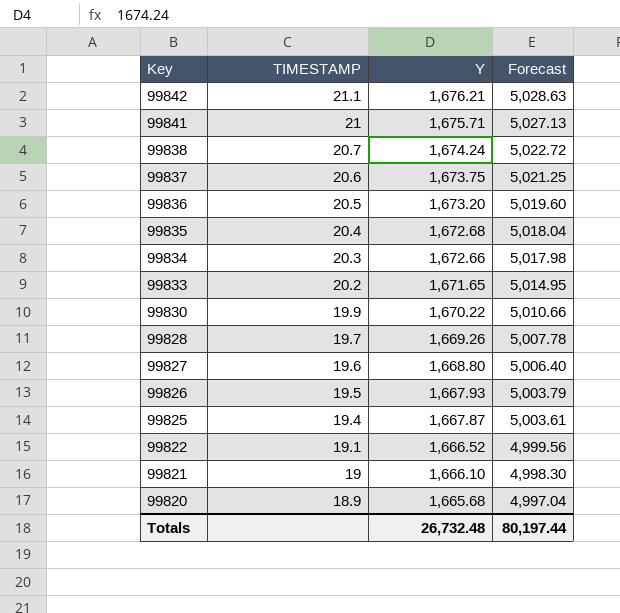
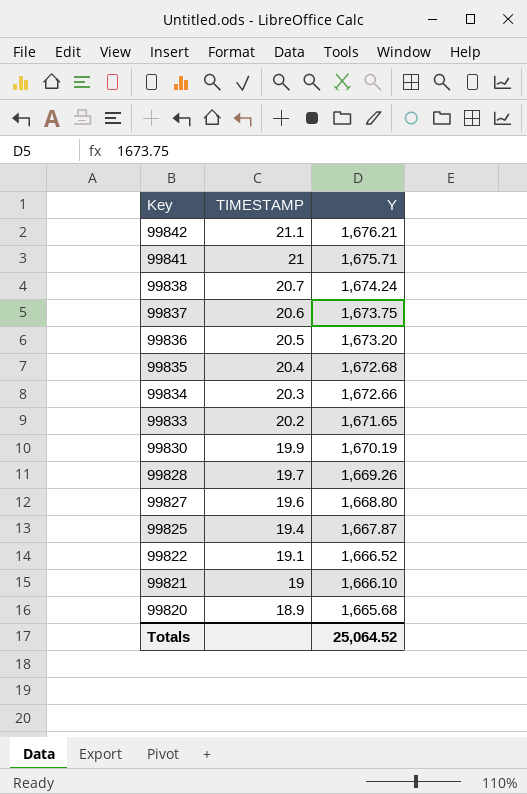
column Forecast | formula: [Y] * 3 -> none
row 99826: 19.5 | 1,667.93 | 5,003.79 -> none
99830 | Y: 1,670.22 -> 1,670.19
Totals | Y: 26,732.48 -> 25,064.52

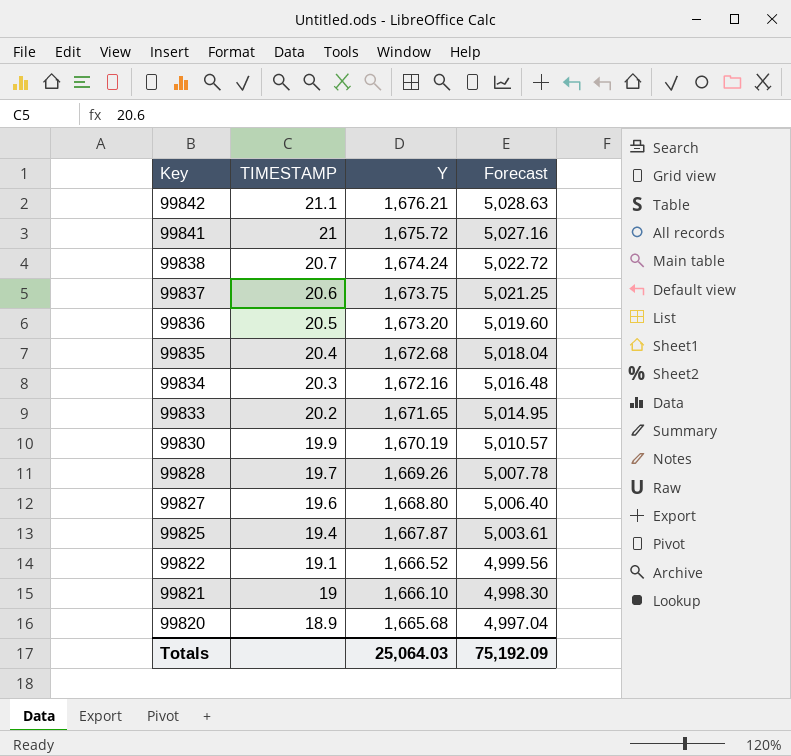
column Forecast | formula: none -> [Y] * 3
99841 | Y: 1,675.71 -> 1,675.72
99834 | Y: 1,672.66 -> 1,672.16
Totals | Y: 25,064.52 -> 25,064.03

